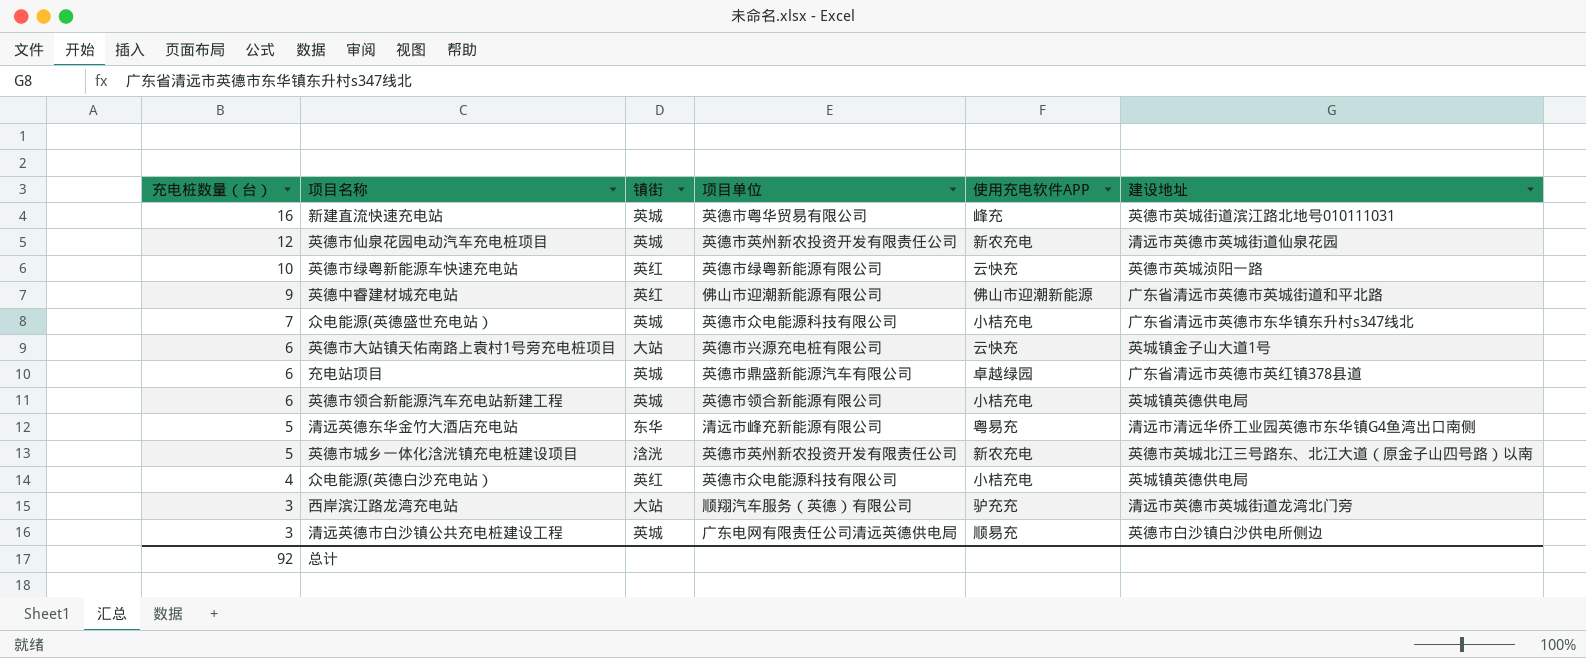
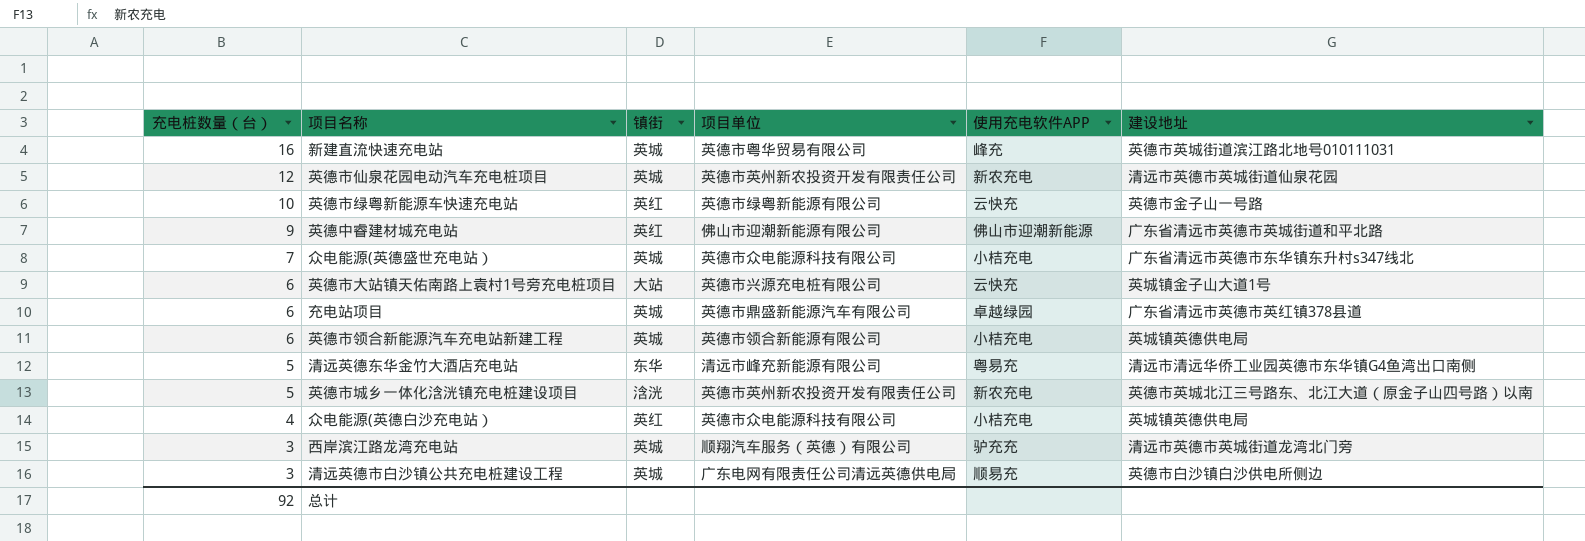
英德市绿粤新能源车快速充电站 | 建设地址: 英德市英城浈阳一路 -> 英德市金子山一号路
西岸滨江路龙湾充电站 | 镇街: 大站 -> 英城

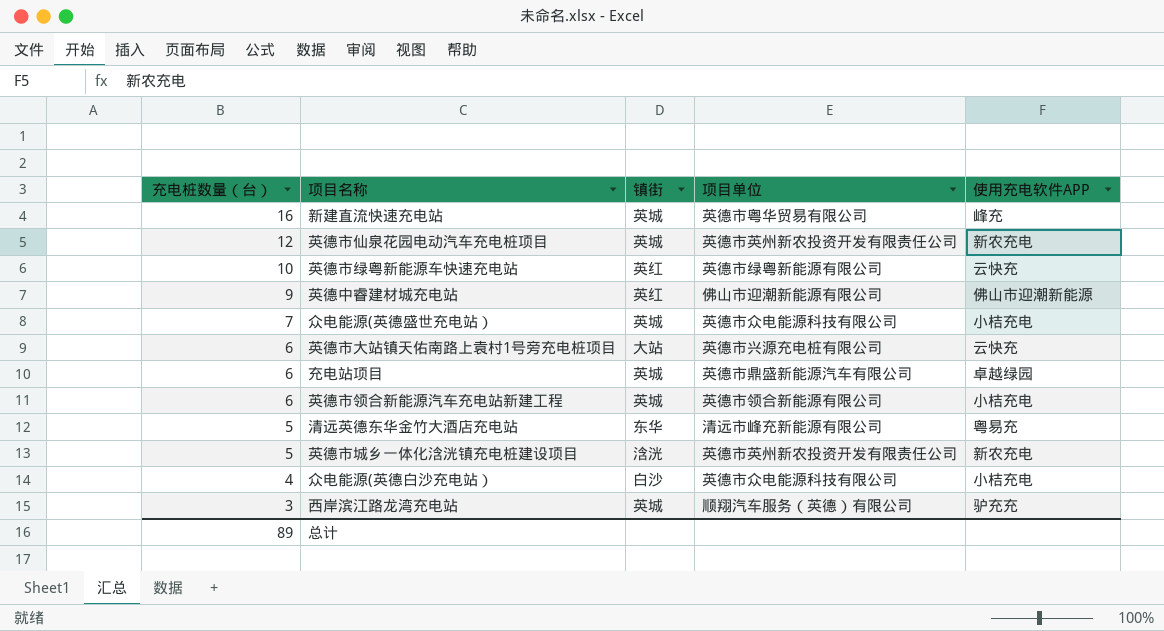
column 建设地址 | position: 6 -> none
row 清远英德市白沙镇公共充电桩建设工程: 3 | 英城 | 广东电网有限责任公司清远英德供电局 | 顺易充 | 英德市白沙镇白沙供电所侧边 -> none
众电能源(英德白沙充电站） | 镇街: 英红 -> 白沙
总计 | 充电桩数量（台）: 92 -> 89

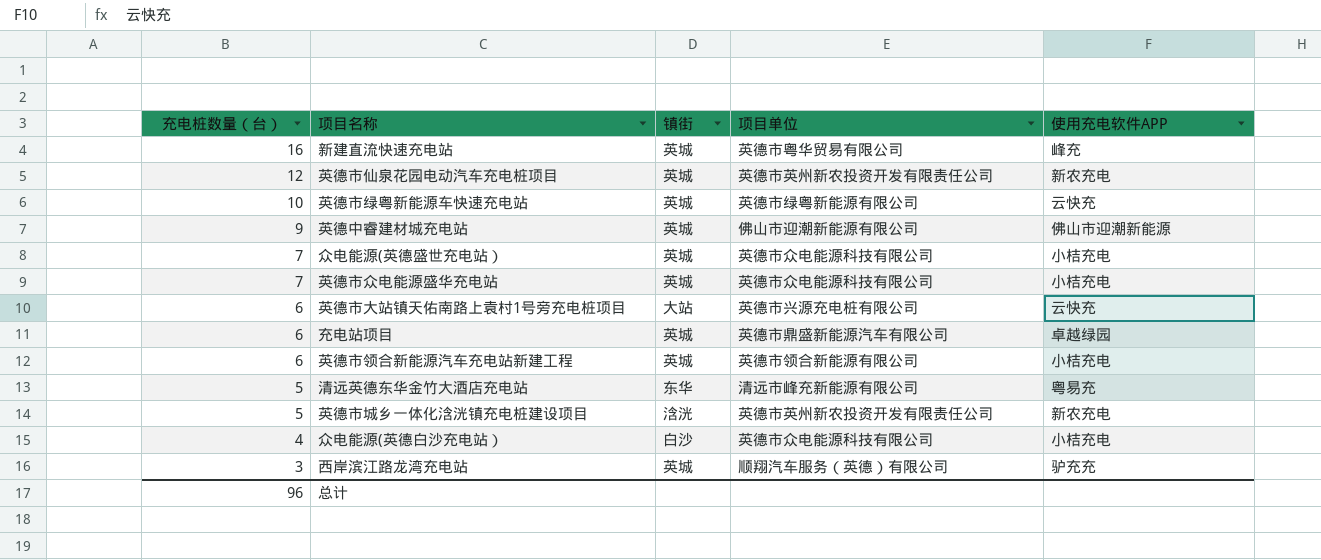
英德市绿粤新能源车快速充电站 | 镇街: 英红 -> 英城
英德中睿建材城充电站 | 镇街: 英红 -> 英城
row 英德市众电能源盛华充电站: none -> 7 | 英城 | 英德市众电能源科技有限公司 | 小桔充电
总计 | 充电桩数量（台）: 89 -> 96

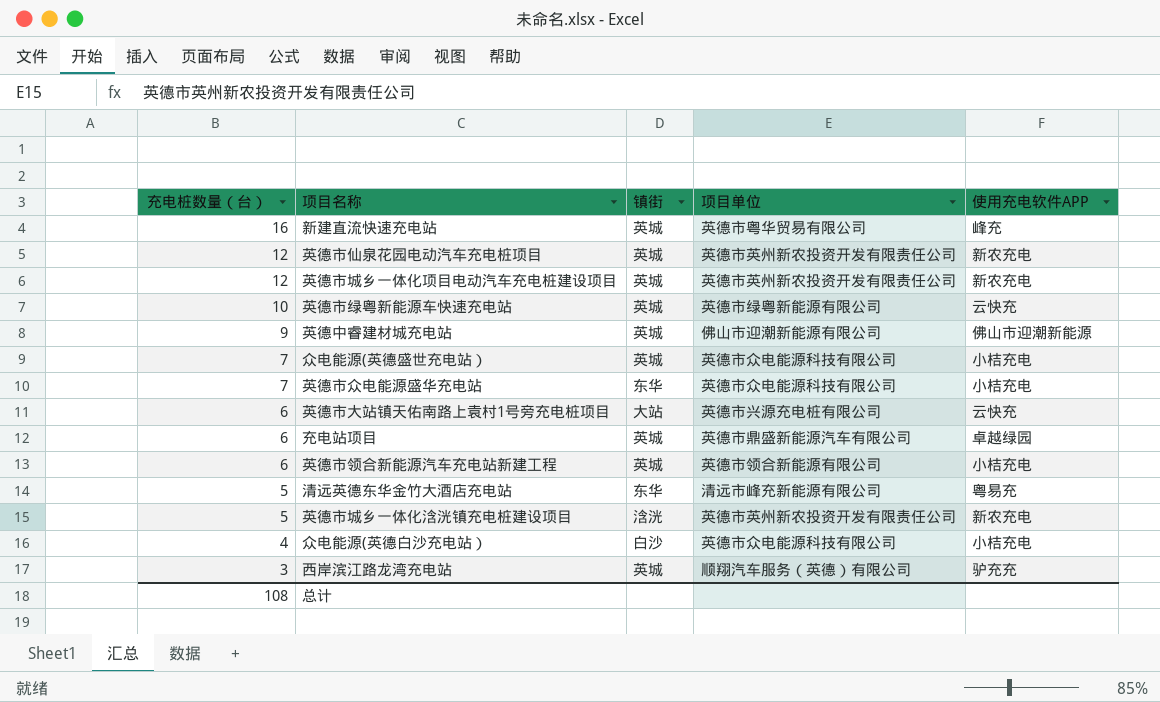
row 英德市城乡一体化项目电动汽车充电桩建设项目: none -> 12 | 英城 | 英德市英州新农投资开发有限责任公司 | 新农充电
英德市众电能源盛华充电站 | 镇街: 英城 -> 东华
总计 | 充电桩数量（台）: 96 -> 108

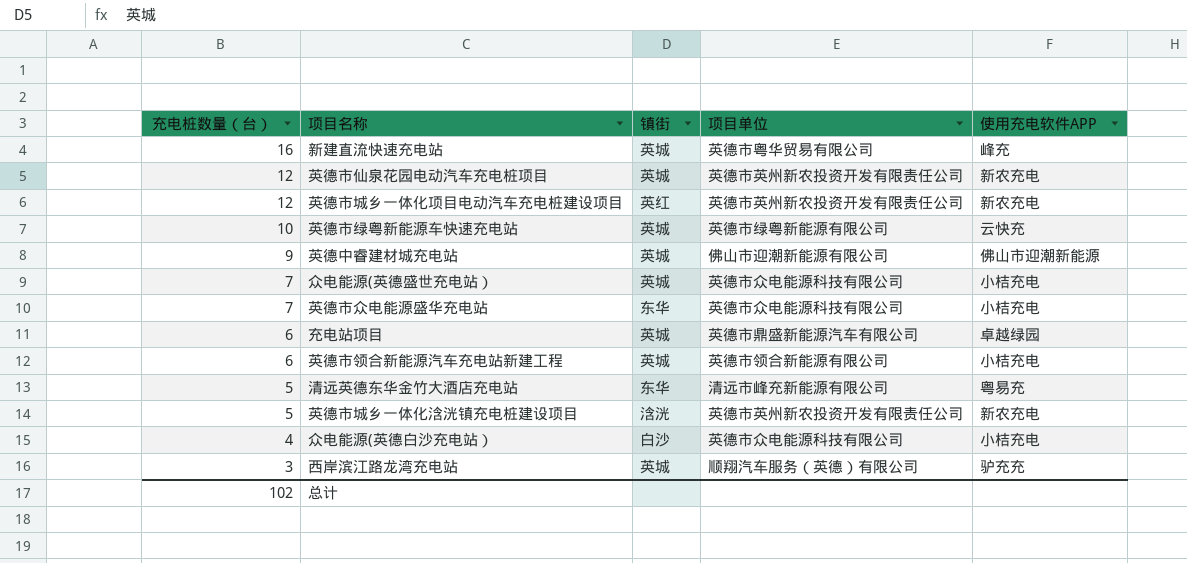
row 英德市大站镇天佑南路上袁村1号旁充电桩项目: 6 | 大站 | 英德市兴源充电桩有限公司 | 云快充 -> none
英德市城乡一体化项目电动汽车充电桩建设项目 | 镇街: 英城 -> 英红
总计 | 充电桩数量（台）: 108 -> 102

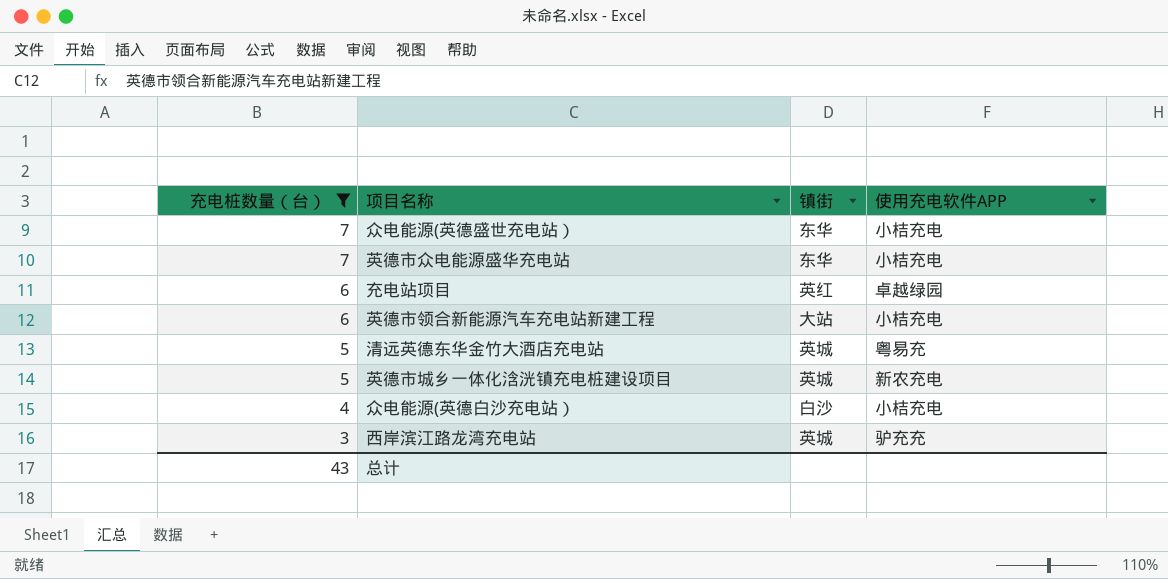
filter: none -> 充电桩数量（台） <= 7
column 项目单位 | position: 4 -> none
众电能源(英德盛世充电站） | 镇街: 英城 -> 东华
充电站项目 | 镇街: 英城 -> 英红
英德市领合新能源汽车充电站新建工程 | 镇街: 英城 -> 大站
清远英德东华金竹大酒店充电站 | 镇街: 东华 -> 英城
英德市城乡一体化浛洸镇充电桩建设项目 | 镇街: 浛洸 -> 英城
总计 | 充电桩数量（台）: 102 -> 43

